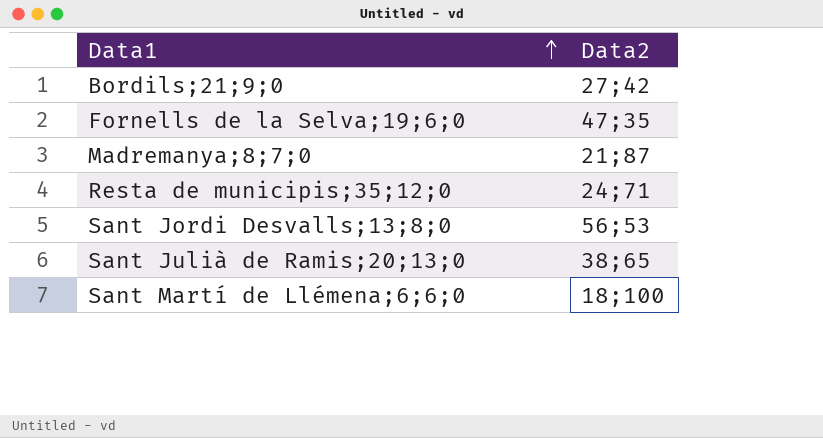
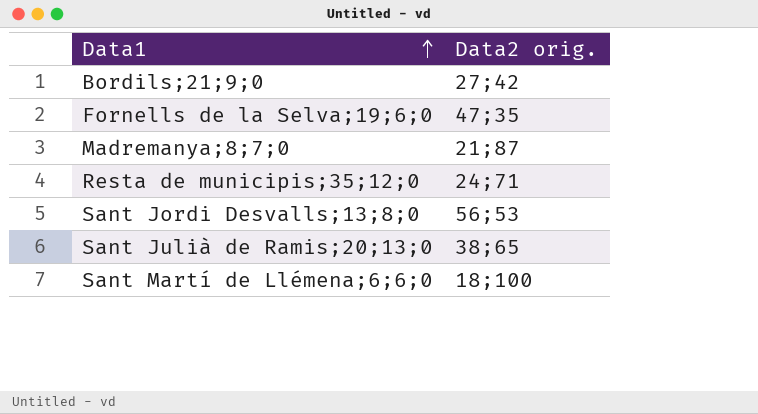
column name: Data2 -> Data2 orig.

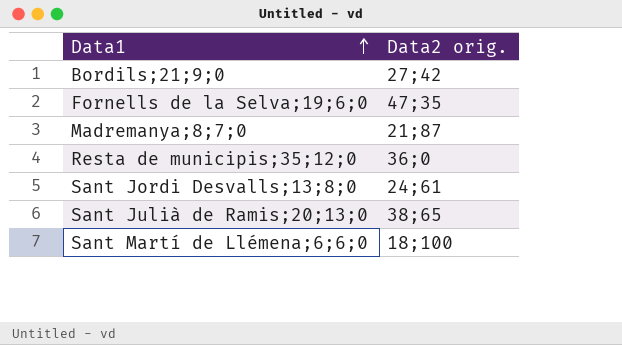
Resta de municipis;35;12;0 | Data2 orig.: 24;71 -> 36;0
Sant Jordi Desvalls;13;8;0 | Data2 orig.: 56;53 -> 24;61

